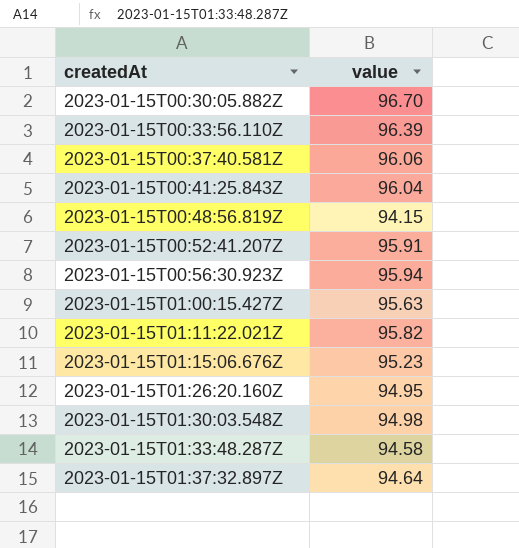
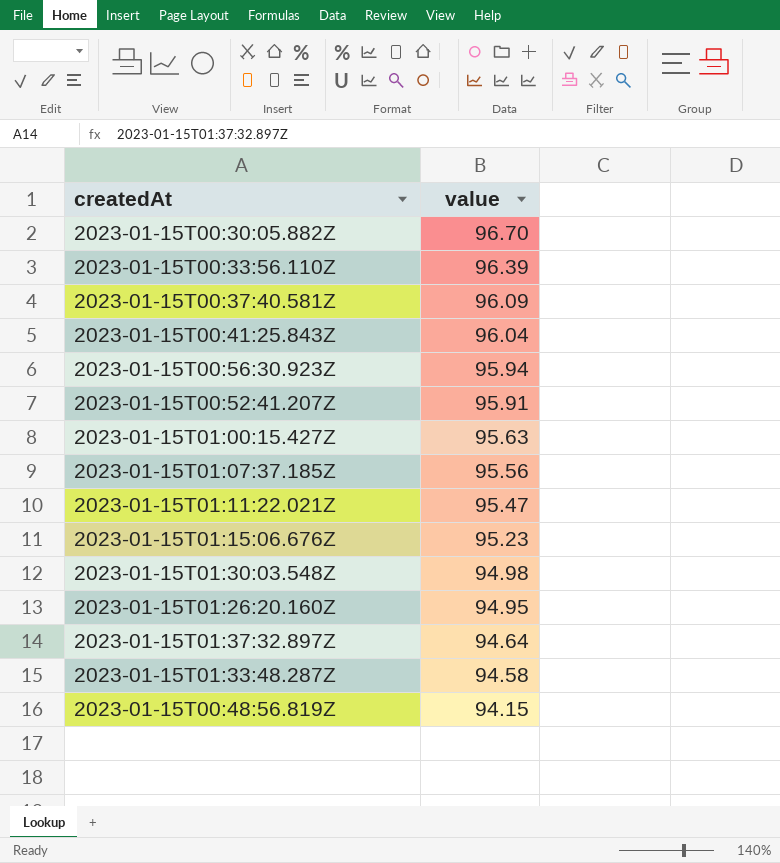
row order: createdAt ascending -> value descending
2023-01-15T00:37:40.581Z | value: 96.06 -> 96.09
row 2023-01-15T01:07:37.185Z: none -> 95.56
2023-01-15T01:11:22.021Z | value: 95.82 -> 95.47

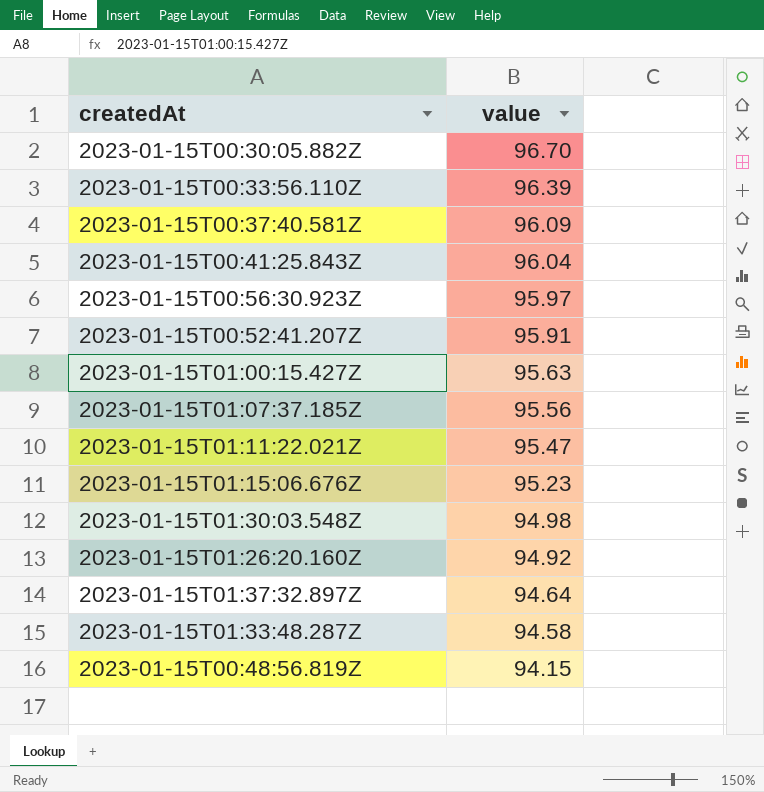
2023-01-15T00:56:30.923Z | value: 95.94 -> 95.97
2023-01-15T01:26:20.160Z | value: 94.95 -> 94.92

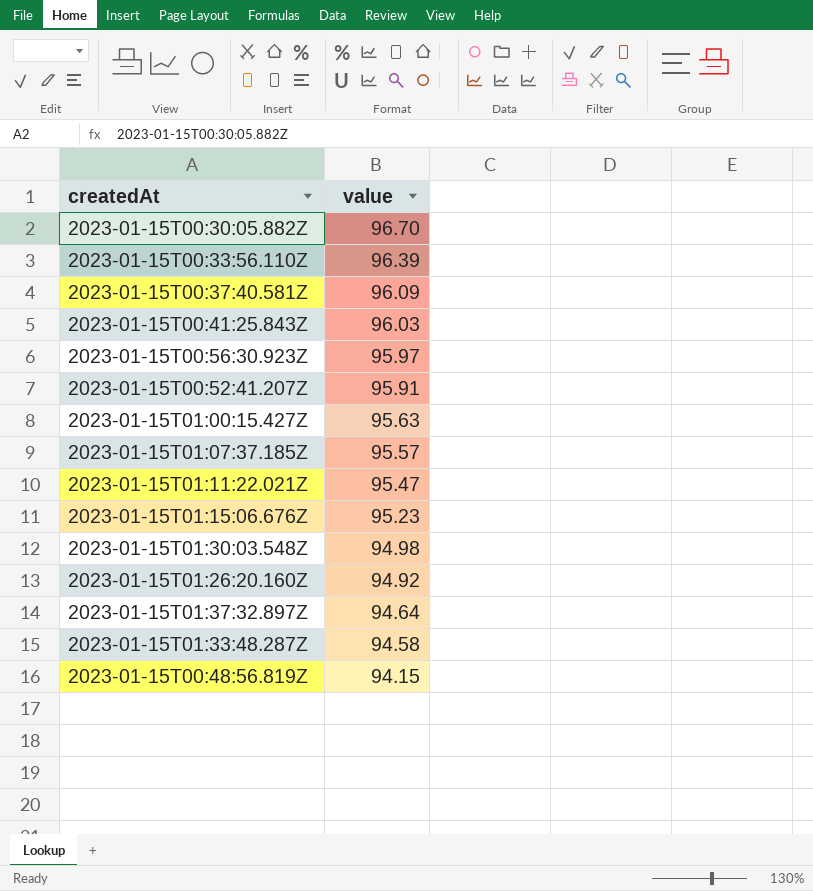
2023-01-15T00:41:25.843Z | value: 96.04 -> 96.03
2023-01-15T01:07:37.185Z | value: 95.56 -> 95.57

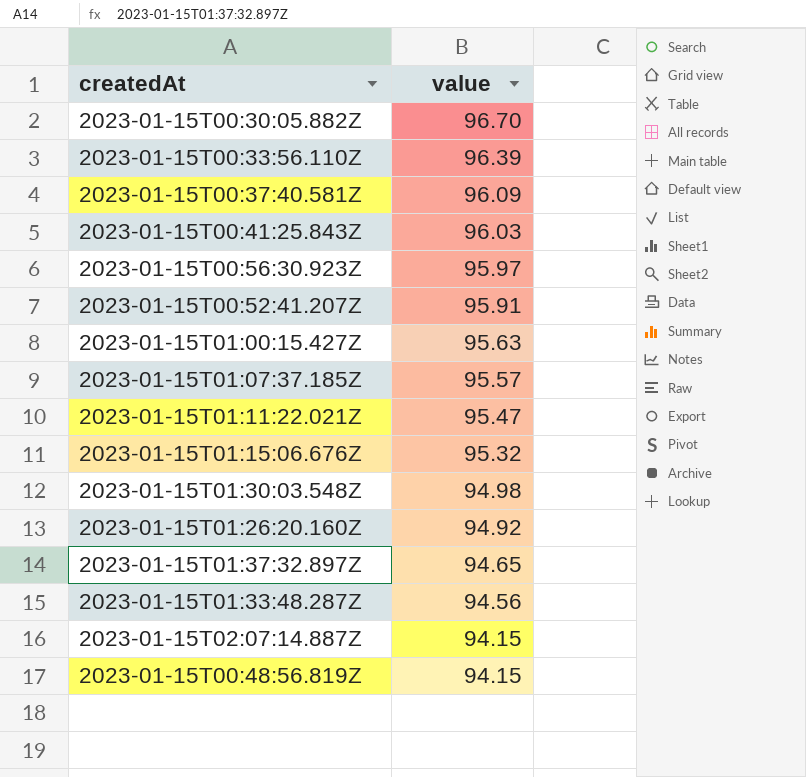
2023-01-15T01:15:06.676Z | value: 95.23 -> 95.32
2023-01-15T01:37:32.897Z | value: 94.64 -> 94.65
2023-01-15T01:33:48.287Z | value: 94.58 -> 94.56
row 2023-01-15T02:07:14.887Z: none -> 94.15

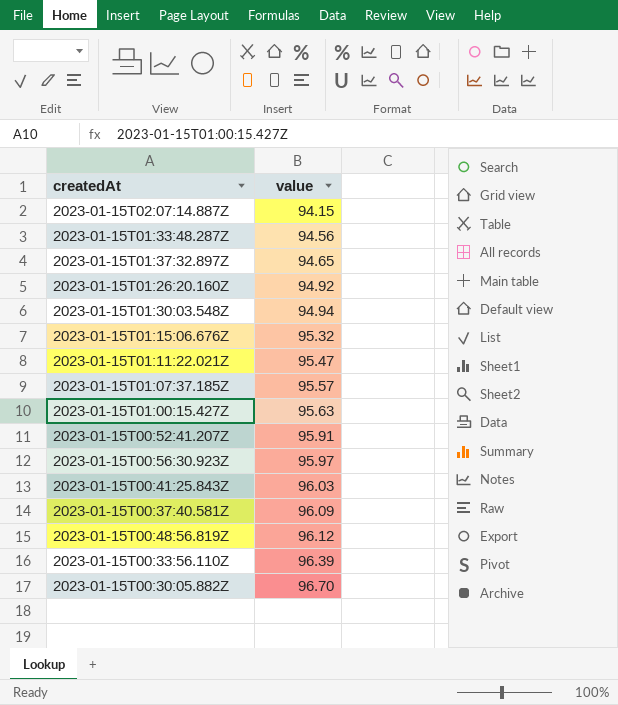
row order: value descending -> value ascending
2023-01-15T01:30:03.548Z | value: 94.98 -> 94.94
2023-01-15T00:48:56.819Z | value: 94.15 -> 96.12

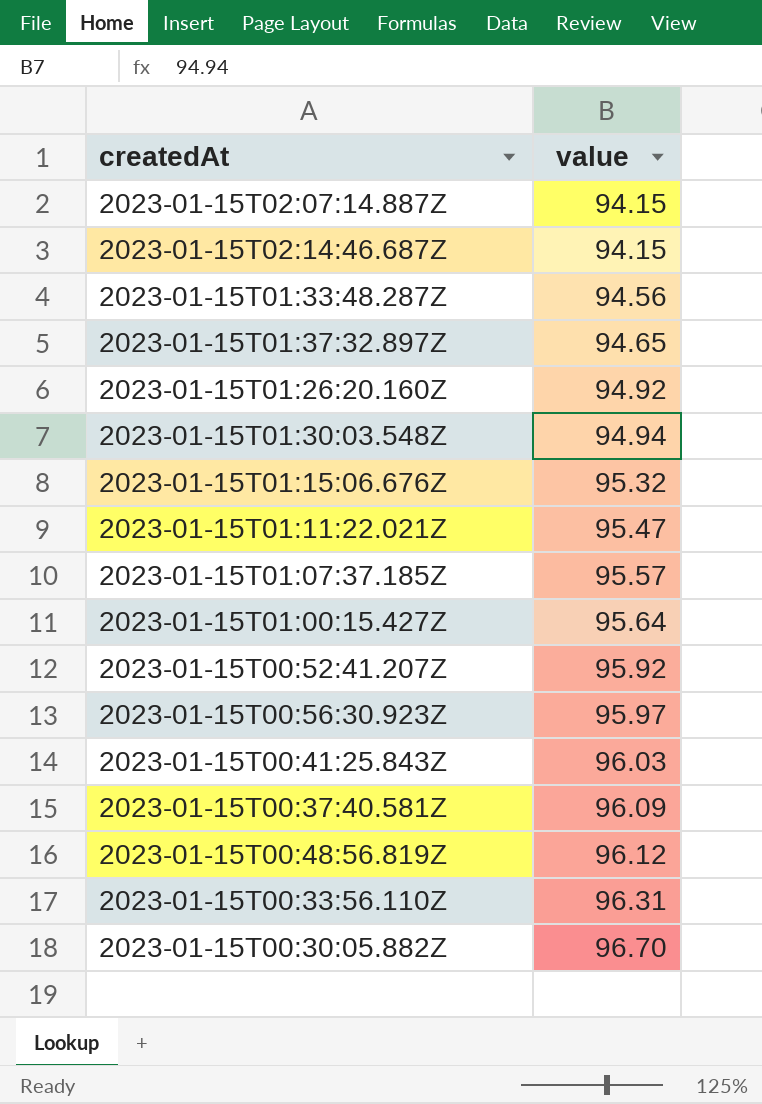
row 2023-01-15T02:14:46.687Z: none -> 94.15
2023-01-15T01:00:15.427Z | value: 95.63 -> 95.64
2023-01-15T00:52:41.207Z | value: 95.91 -> 95.92
2023-01-15T00:33:56.110Z | value: 96.39 -> 96.31

